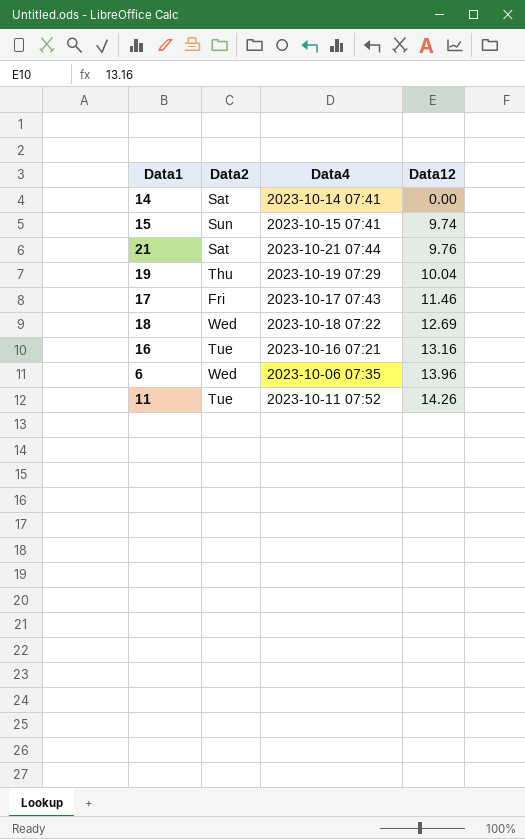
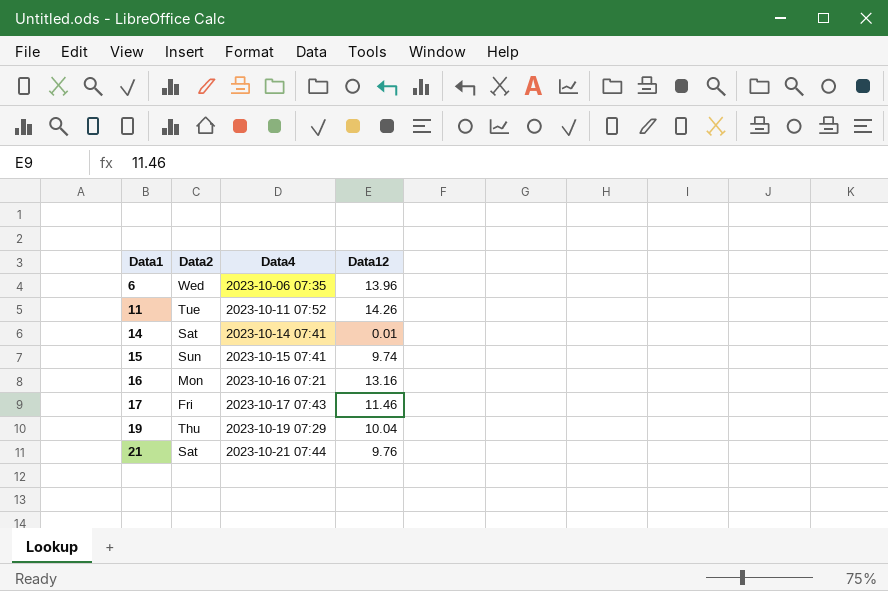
row order: Data12 ascending -> Data1 ascending
row 18: Wed | 2023-10-18 07:22 | 12.69 -> none
14 | Data12: 0.00 -> 0.01
16 | Data2: Tue -> Mon

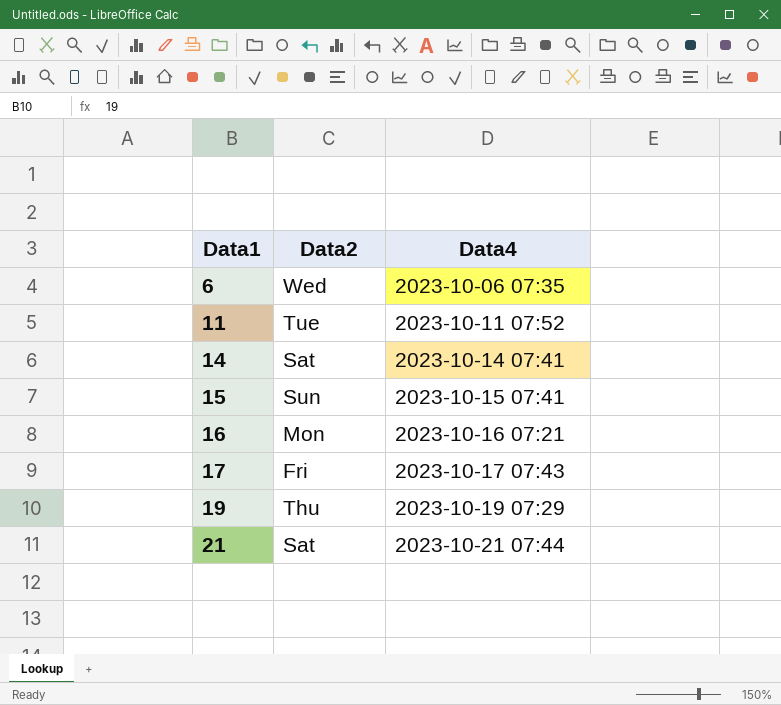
column Data12 | position: 4 -> none

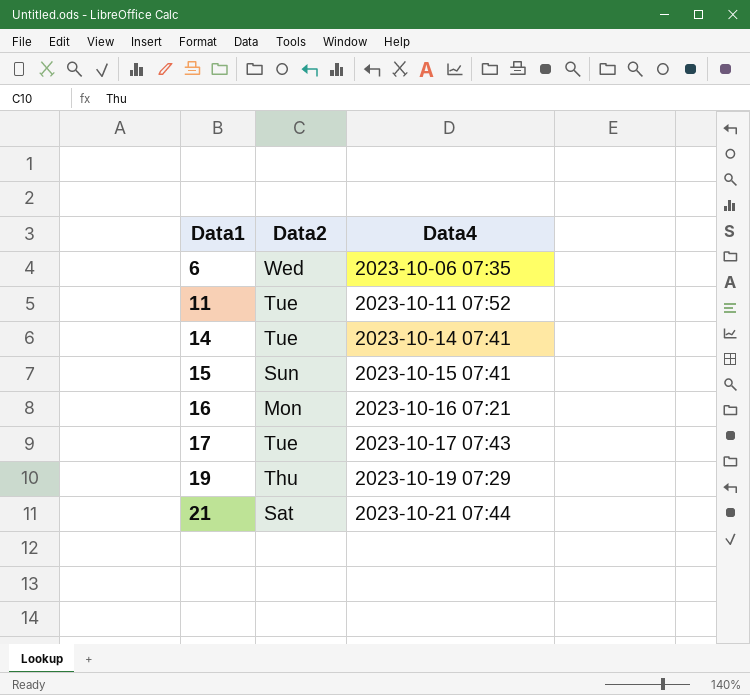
14 | Data2: Sat -> Tue
17 | Data2: Fri -> Tue

